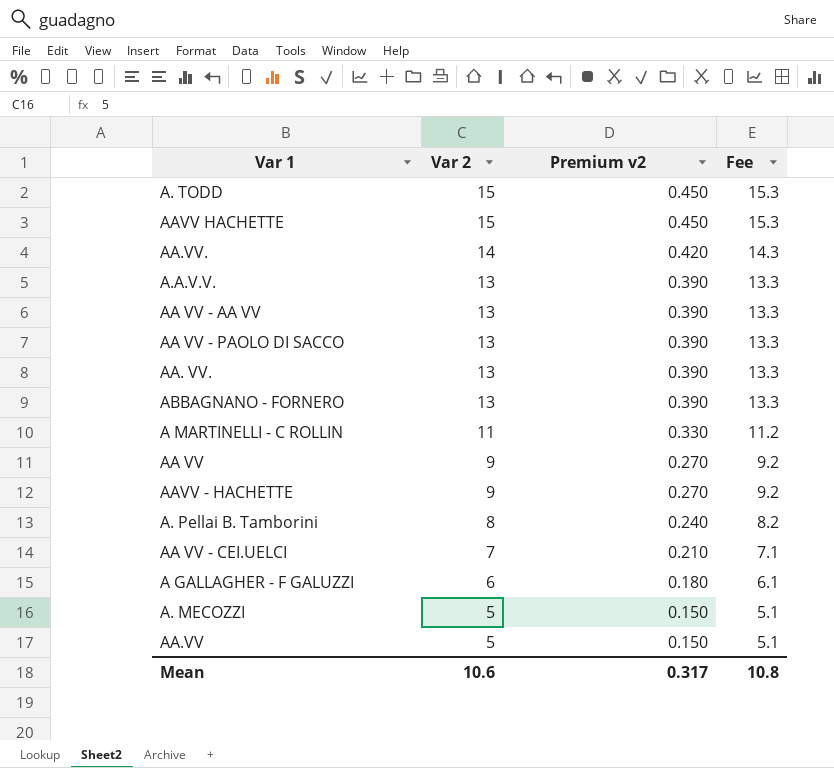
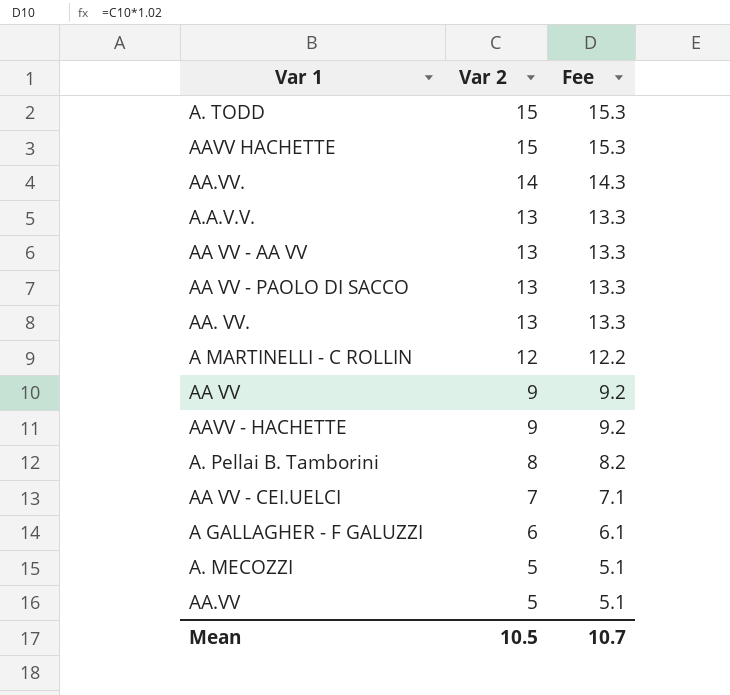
column Premium v2 | formula: [Var 2] * 0.03 -> none
row ABBAGNANO - FORNERO: 13 | 0.390 | 13.3 -> none
A MARTINELLI - C ROLLIN | Var 2: 11 -> 12
A MARTINELLI - C ROLLIN | Fee: 11.2 -> 12.2
Mean | Var 2: 10.6 -> 10.5
Mean | Fee: 10.8 -> 10.7

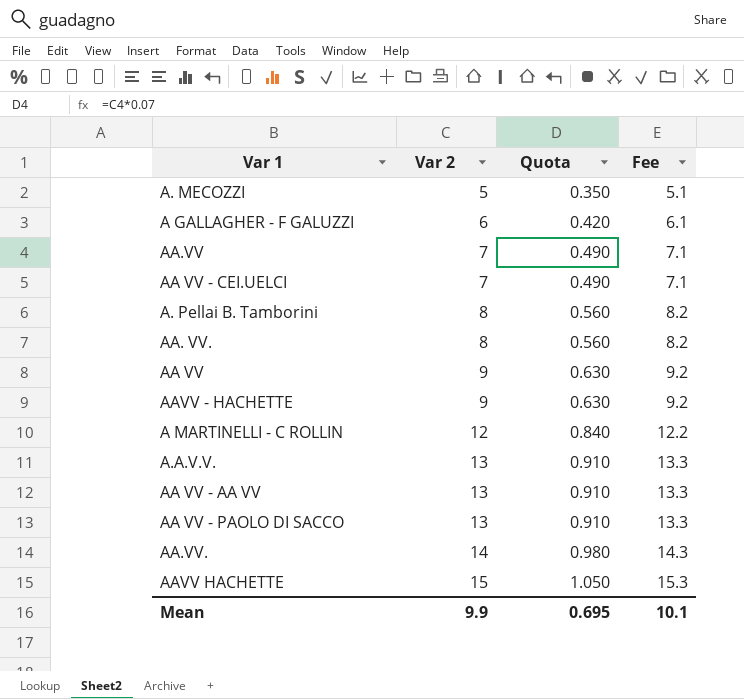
row order: Var 2 descending -> Var 2 ascending
column Quota | formula: none -> [Var 2] * 0.07
row A. TODD: 15 | 15.3 -> none
AA.VV | Var 2: 5 -> 7
AA.VV | Fee: 5.1 -> 7.1
AA. VV. | Var 2: 13 -> 8
AA. VV. | Fee: 13.3 -> 8.2
Mean | Var 2: 10.5 -> 9.9
Mean | Fee: 10.7 -> 10.1

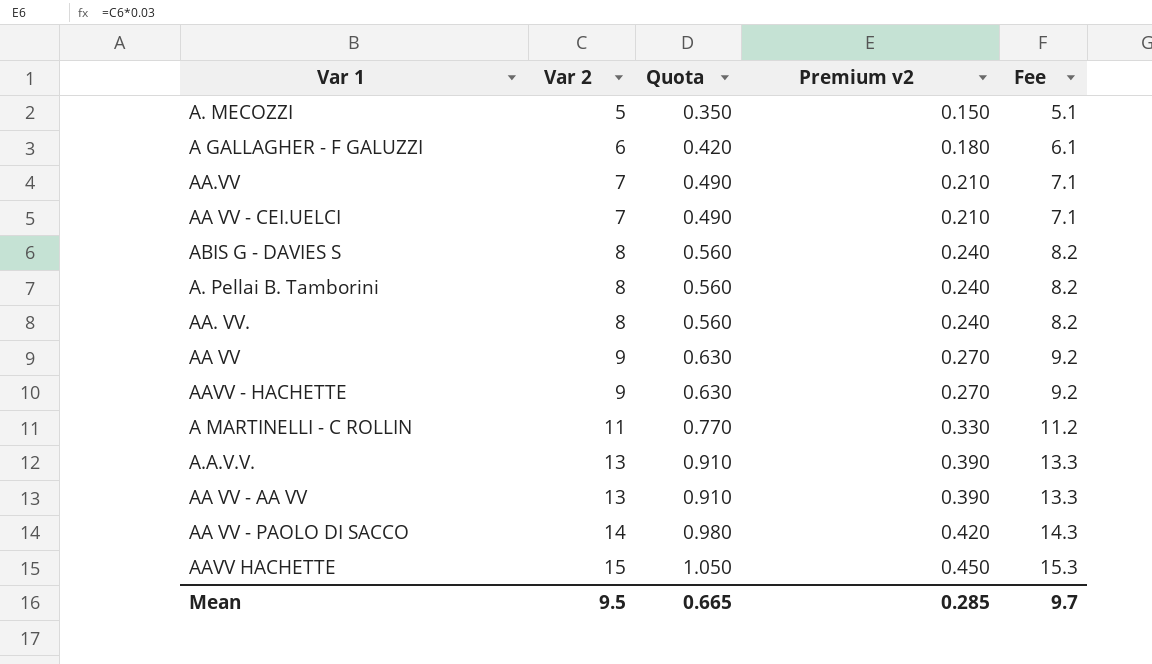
column Premium v2 | formula: none -> [Var 2] * 0.03
row AA.VV.: 14 | 0.980 | 14.3 -> none
row ABIS G - DAVIES S: none -> 8 | 0.560 | 0.240 | 8.2
A MARTINELLI - C ROLLIN | Var 2: 12 -> 11
A MARTINELLI - C ROLLIN | Quota: 0.840 -> 0.770
A MARTINELLI - C ROLLIN | Fee: 12.2 -> 11.2
AA VV - PAOLO DI SACCO | Var 2: 13 -> 14
AA VV - PAOLO DI SACCO | Quota: 0.910 -> 0.980
AA VV - PAOLO DI SACCO | Fee: 13.3 -> 14.3
Mean | Var 2: 9.9 -> 9.5
Mean | Quota: 0.695 -> 0.665
Mean | Fee: 10.1 -> 9.7

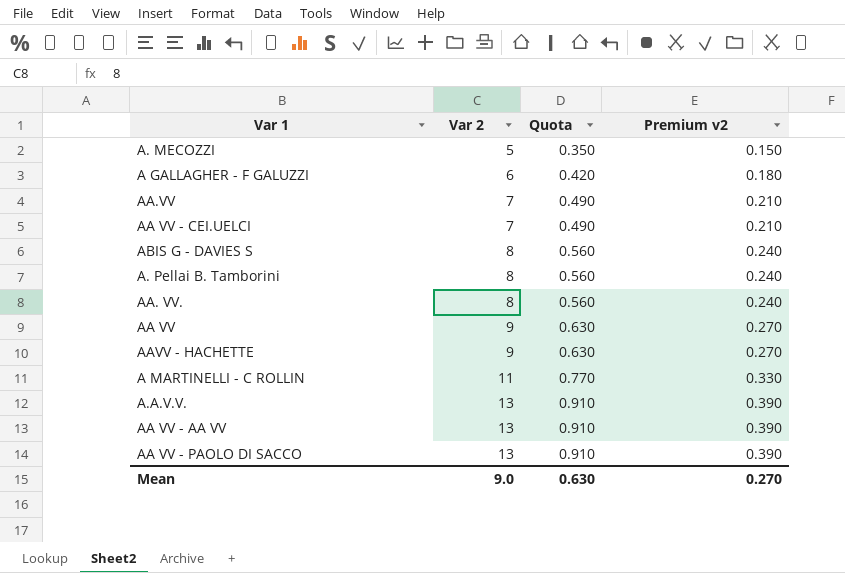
column Fee | formula: [Var 2] * 1.02 -> none
row AAVV HACHETTE: 15 | 1.050 | 0.450 | 15.3 -> none
AA VV - PAOLO DI SACCO | Var 2: 14 -> 13
AA VV - PAOLO DI SACCO | Quota: 0.980 -> 0.910
AA VV - PAOLO DI SACCO | Premium v2: 0.420 -> 0.390
Mean | Var 2: 9.5 -> 9.0
Mean | Quota: 0.665 -> 0.630
Mean | Premium v2: 0.285 -> 0.270

